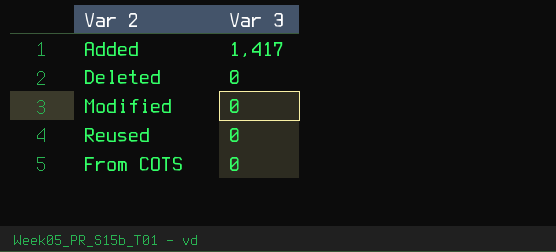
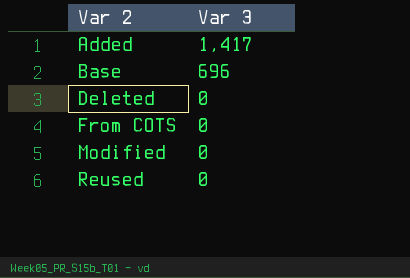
row order: Var 3 descending -> Var 2 ascending
row Base: none -> 696

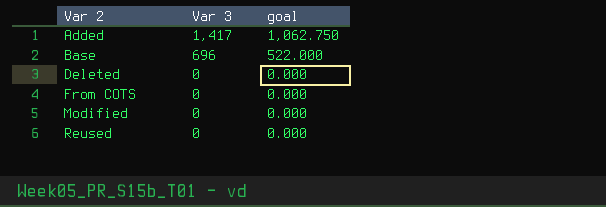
column goal | formula: none -> [Var 3] * 0.75

